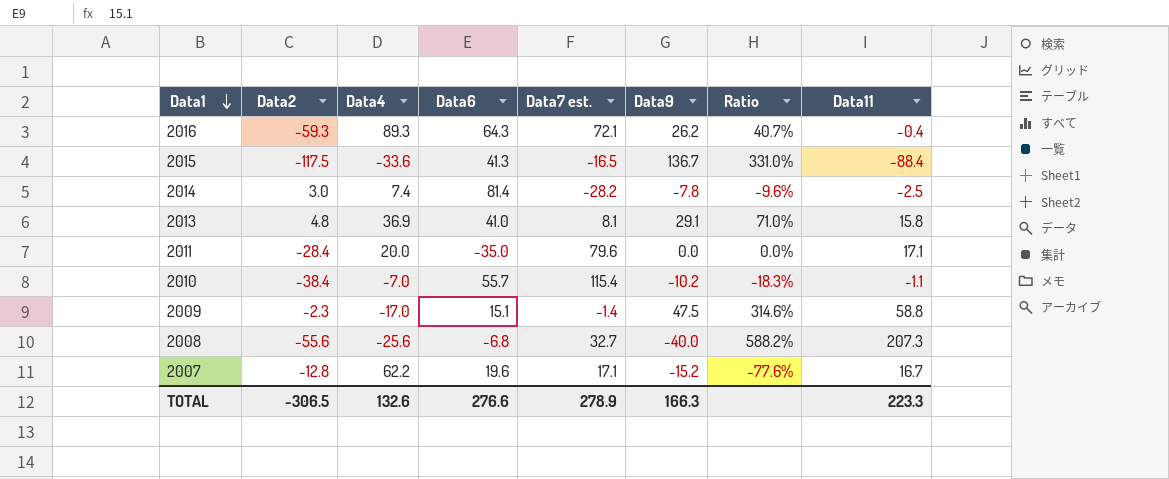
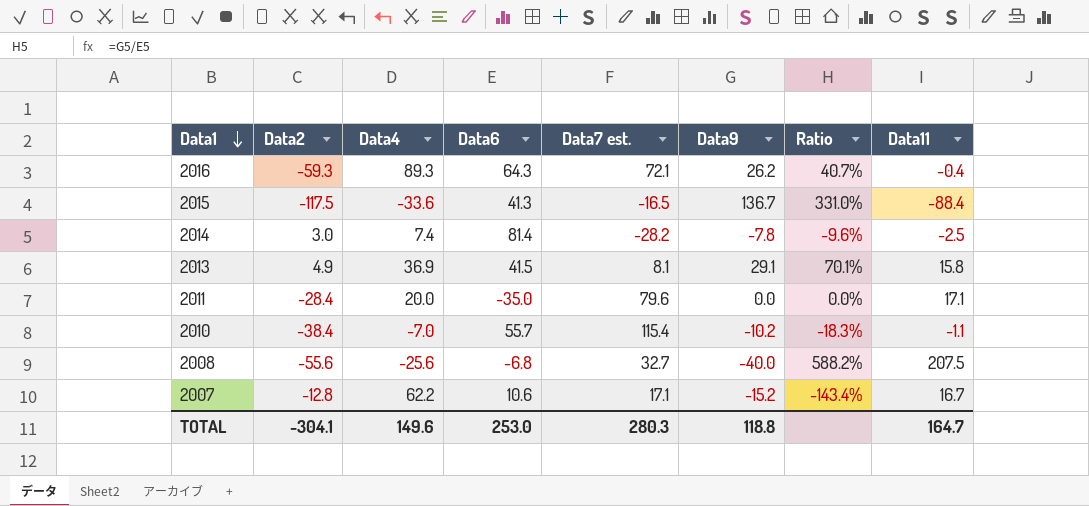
row 2009: -2.3 | -17.0 | 15.1 | -1.4 | 47.5 | 314.6% | 58.8 -> none
2013 | Data2: 4.8 -> 4.9
2013 | Data6: 41.0 -> 41.5
2013 | Ratio: 71.0% -> 70.1%
2008 | Data11: 207.3 -> 207.5
2007 | Data6: 19.6 -> 10.6
2007 | Ratio: -77.6% -> -143.4%
TOTAL | Data2: -306.5 -> -304.1
TOTAL | Data4: 132.6 -> 149.6
TOTAL | Data6: 276.6 -> 253.0
TOTAL | Data7 est.: 278.9 -> 280.3
TOTAL | Data9: 166.3 -> 118.8
TOTAL | Data11: 223.3 -> 164.7

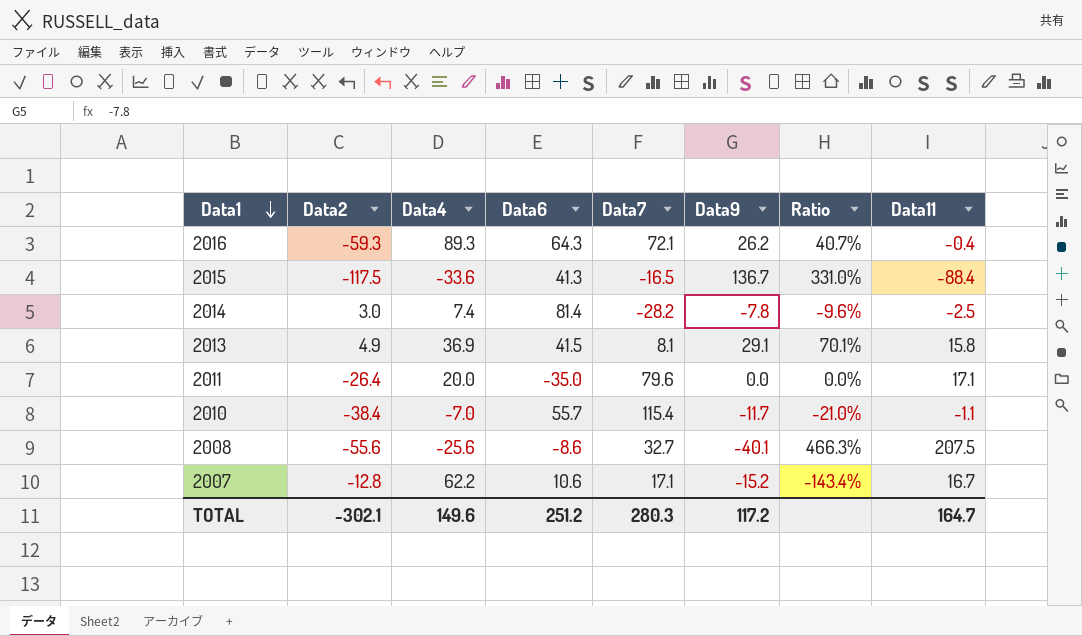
column name: Data7 est. -> Data7
2011 | Data2: -28.4 -> -26.4
2010 | Data9: -10.2 -> -11.7
2010 | Ratio: -18.3% -> -21.0%
2008 | Data6: -6.8 -> -8.6
2008 | Data9: -40.0 -> -40.1
2008 | Ratio: 588.2% -> 466.3%
TOTAL | Data2: -304.1 -> -302.1
TOTAL | Data6: 253.0 -> 251.2
TOTAL | Data9: 118.8 -> 117.2

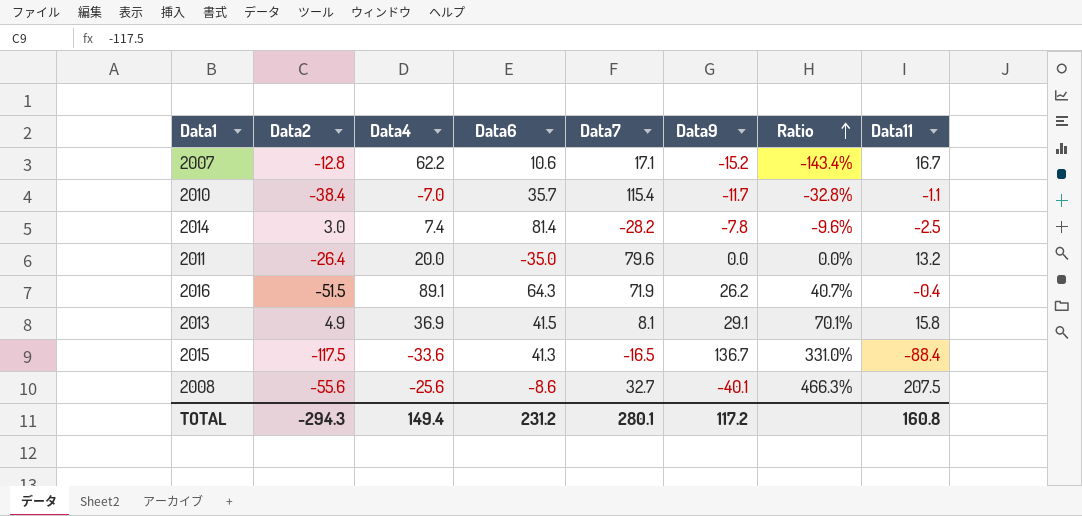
row order: Data1 descending -> Ratio ascending
2010 | Data6: 55.7 -> 35.7
2010 | Ratio: -21.0% -> -32.8%
2011 | Data11: 17.1 -> 13.2
2016 | Data2: -59.3 -> -51.5
2016 | Data4: 89.3 -> 89.1
2016 | Data7: 72.1 -> 71.9
TOTAL | Data2: -302.1 -> -294.3
TOTAL | Data4: 149.6 -> 149.4
TOTAL | Data6: 251.2 -> 231.2
TOTAL | Data7: 280.3 -> 280.1
TOTAL | Data11: 164.7 -> 160.8

